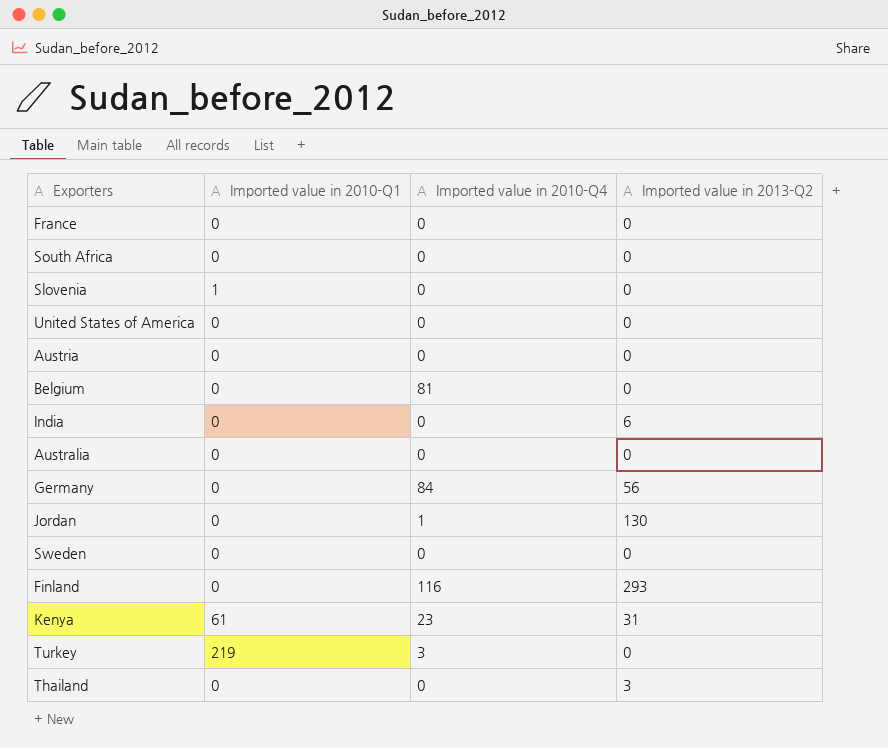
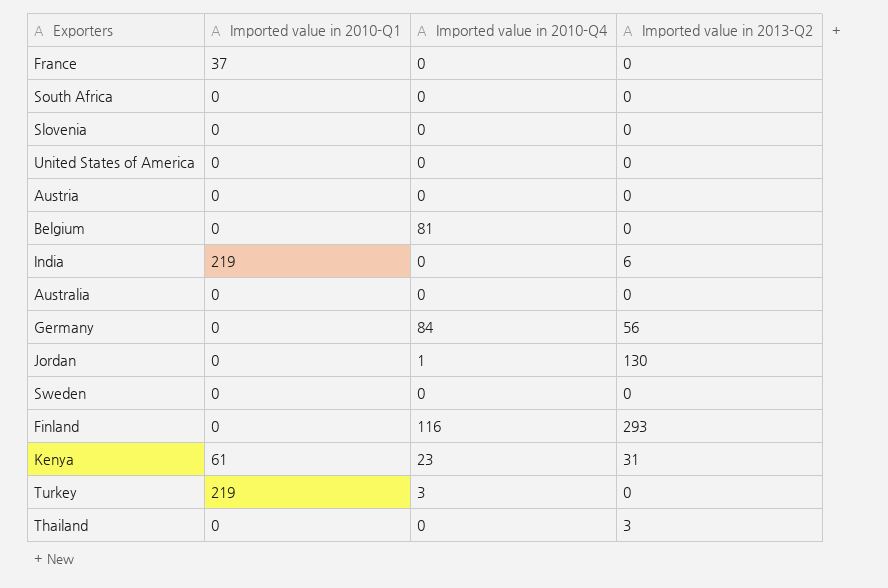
France | Imported value in 2010-Q1: 0 -> 37
Slovenia | Imported value in 2010-Q1: 1 -> 0
India | Imported value in 2010-Q1: 0 -> 219

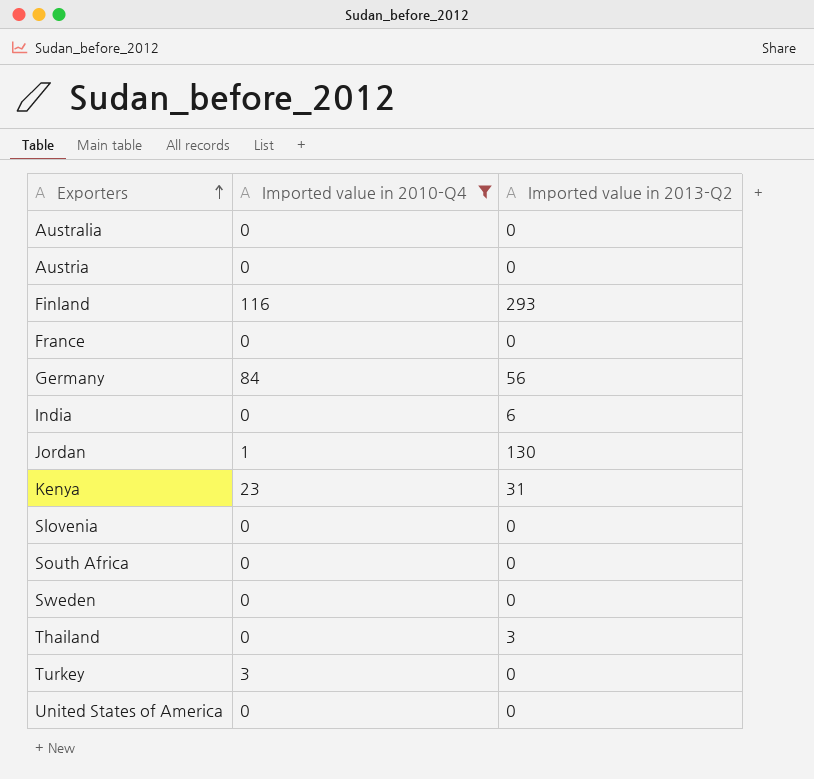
filter: none -> Imported value in 2010-Q4 != 81
row order: none -> Exporters ascending
column Imported value in 2010-Q1 | position: 2 -> none

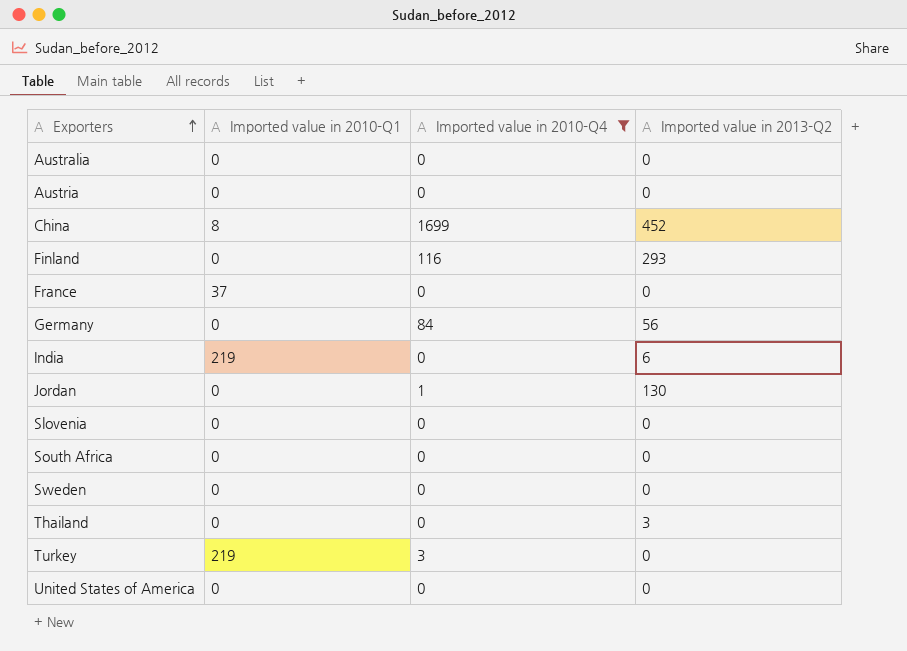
column Imported value in 2010-Q1 | position: none -> 2
row Kenya: 23 | 31 -> none
row China: none -> 8 | 1699 | 452

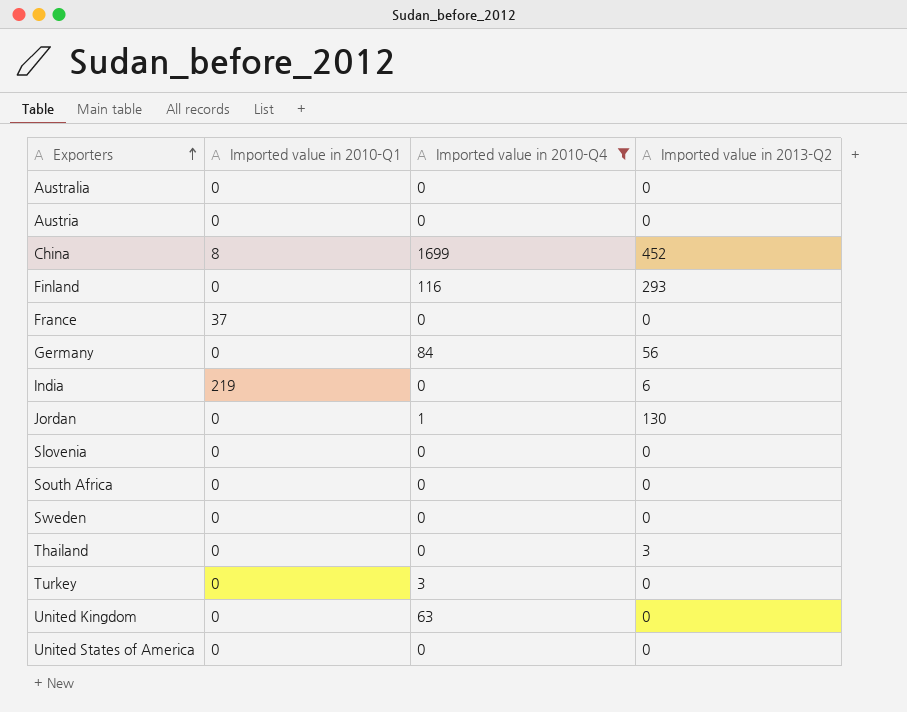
Turkey | Imported value in 2010-Q1: 219 -> 0
row United Kingdom: none -> 0 | 63 | 0

